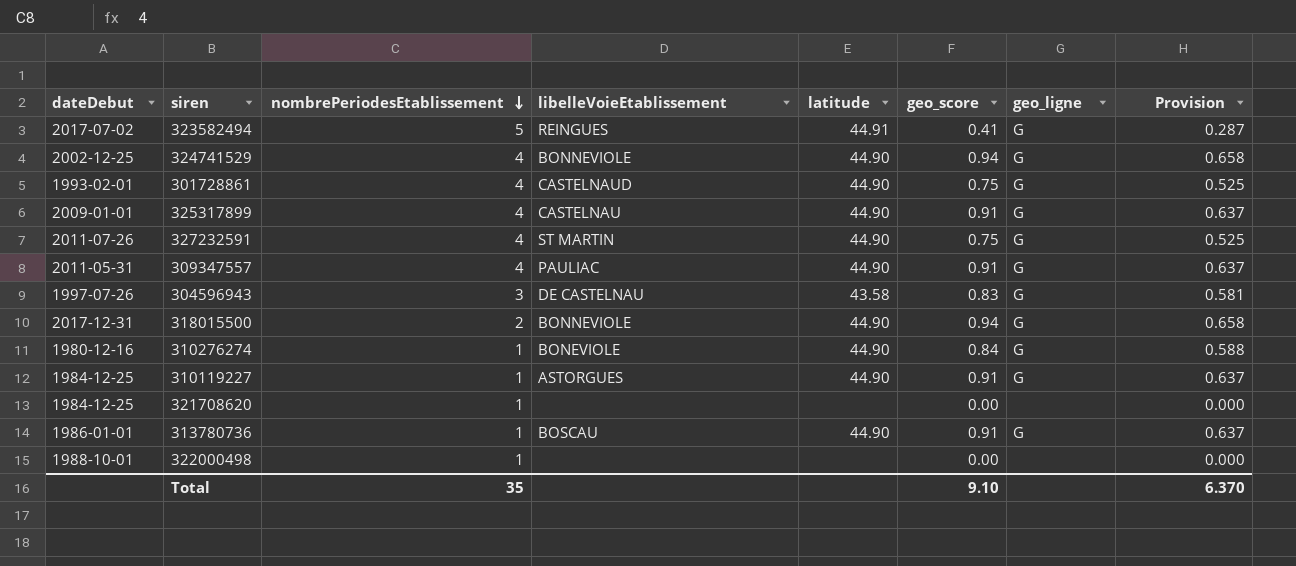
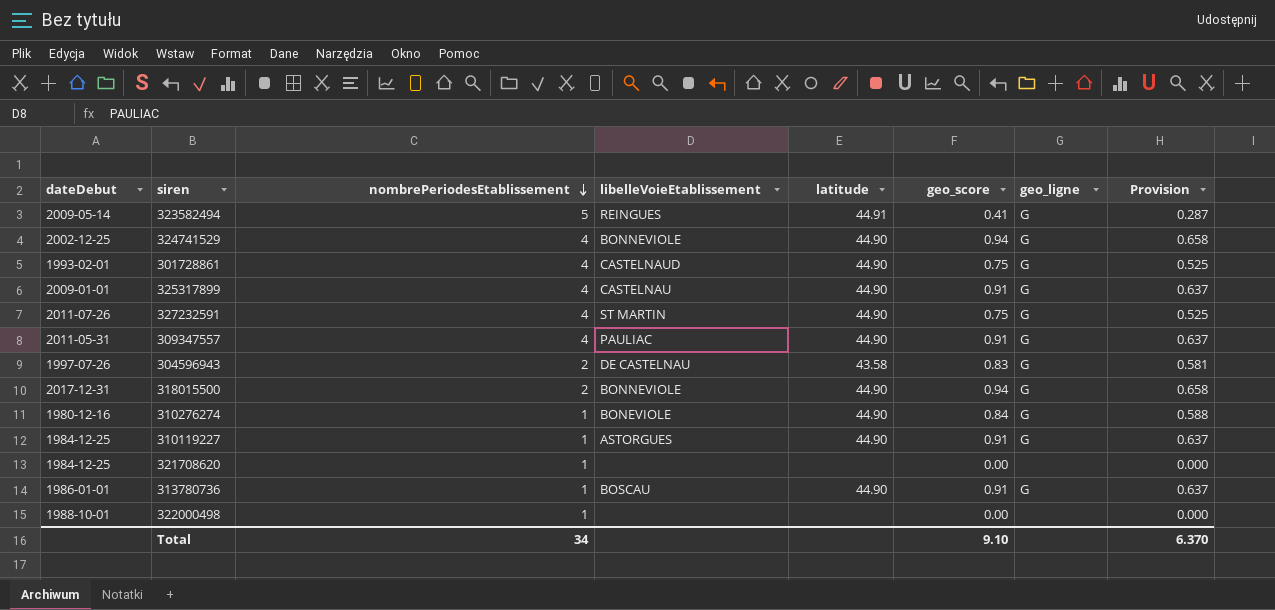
323582494 | dateDebut: 2017-07-02 -> 2009-05-14
304596943 | nombrePeriodesEtablissement: 3 -> 2
Total | nombrePeriodesEtablissement: 35 -> 34

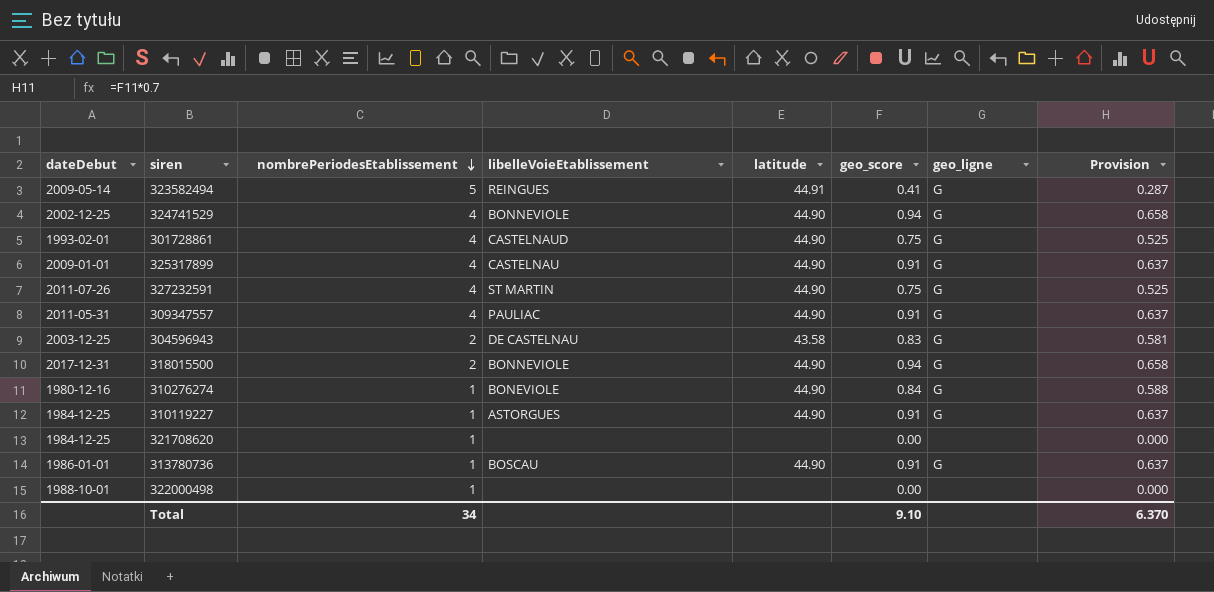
304596943 | dateDebut: 1997-07-26 -> 2003-12-25

